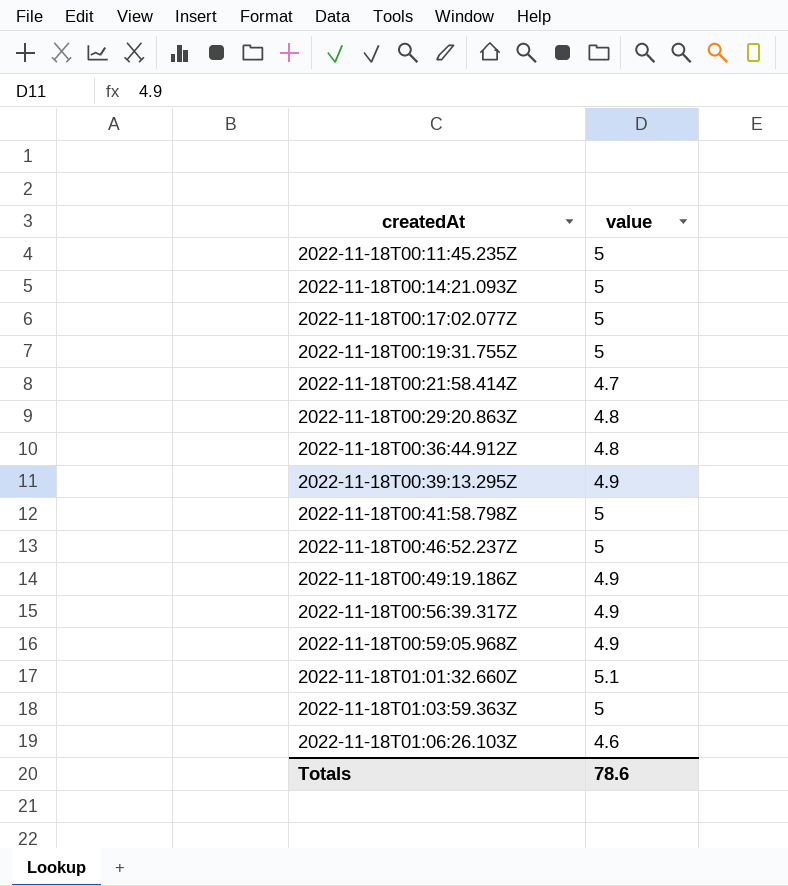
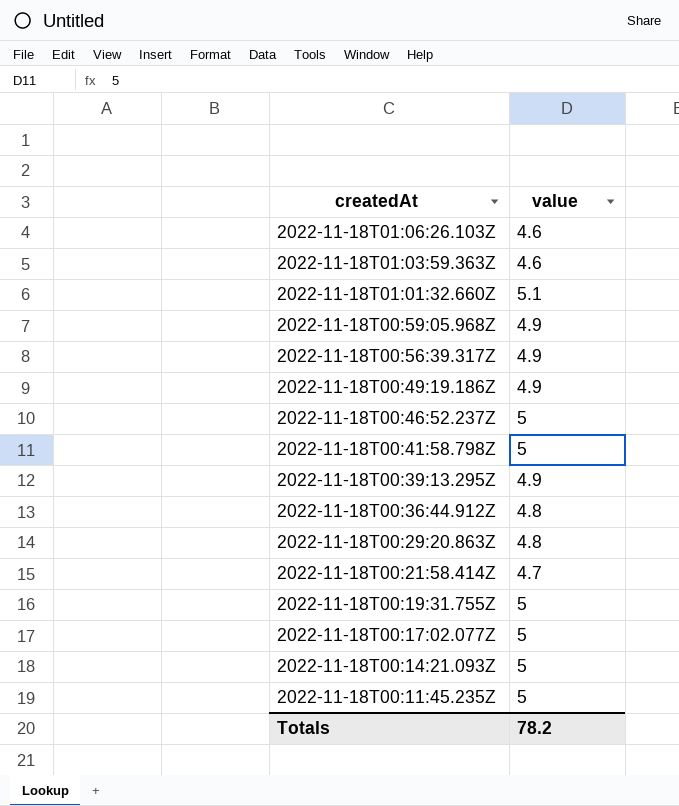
row order: createdAt ascending -> createdAt descending
2022-11-18T01:03:59.363Z | value: 5 -> 4.6
Totals | value: 78.6 -> 78.2

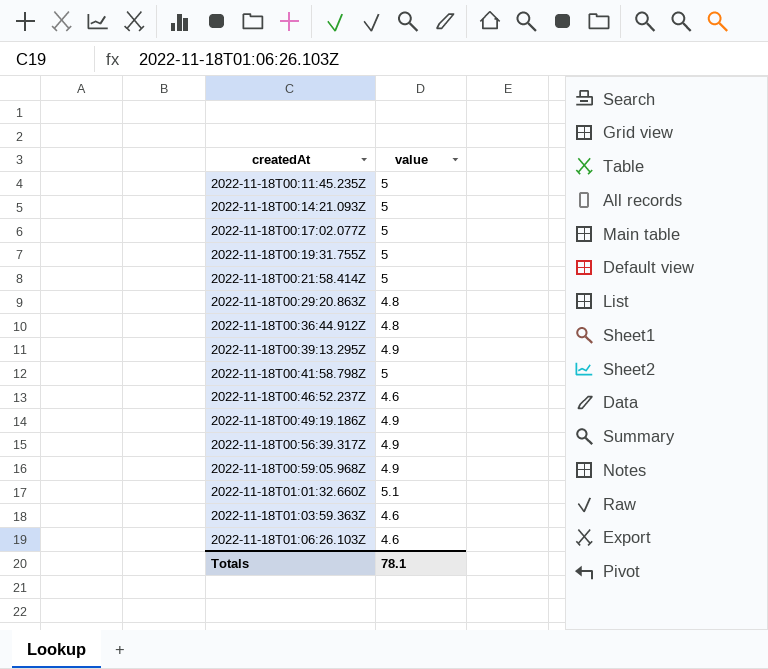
row order: createdAt descending -> createdAt ascending
2022-11-18T00:21:58.414Z | value: 4.7 -> 5
2022-11-18T00:46:52.237Z | value: 5 -> 4.6
Totals | value: 78.2 -> 78.1

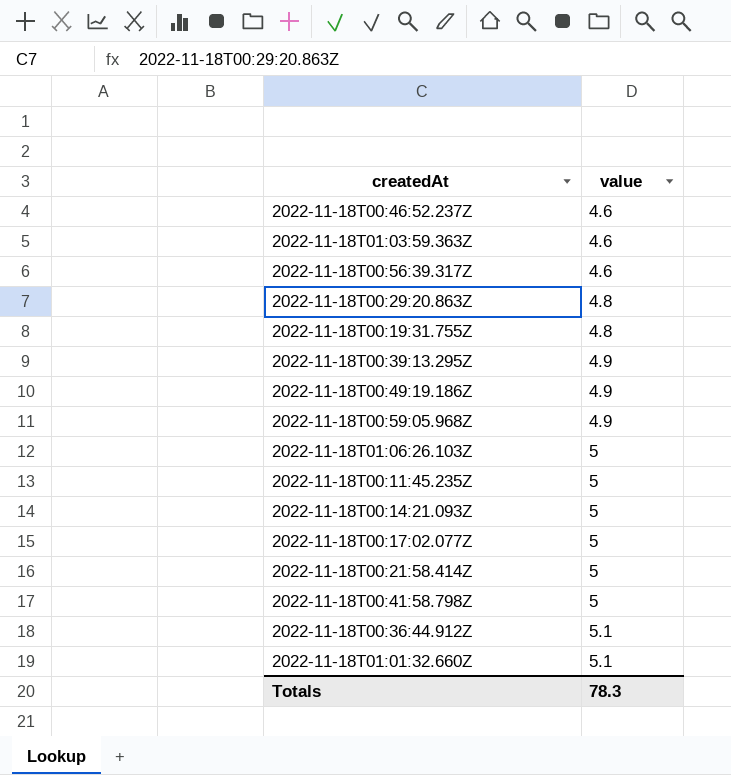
row order: createdAt ascending -> value ascending
2022-11-18T00:56:39.317Z | value: 4.9 -> 4.6
2022-11-18T00:19:31.755Z | value: 5 -> 4.8
2022-11-18T01:06:26.103Z | value: 4.6 -> 5
2022-11-18T00:36:44.912Z | value: 4.8 -> 5.1
Totals | value: 78.1 -> 78.3

